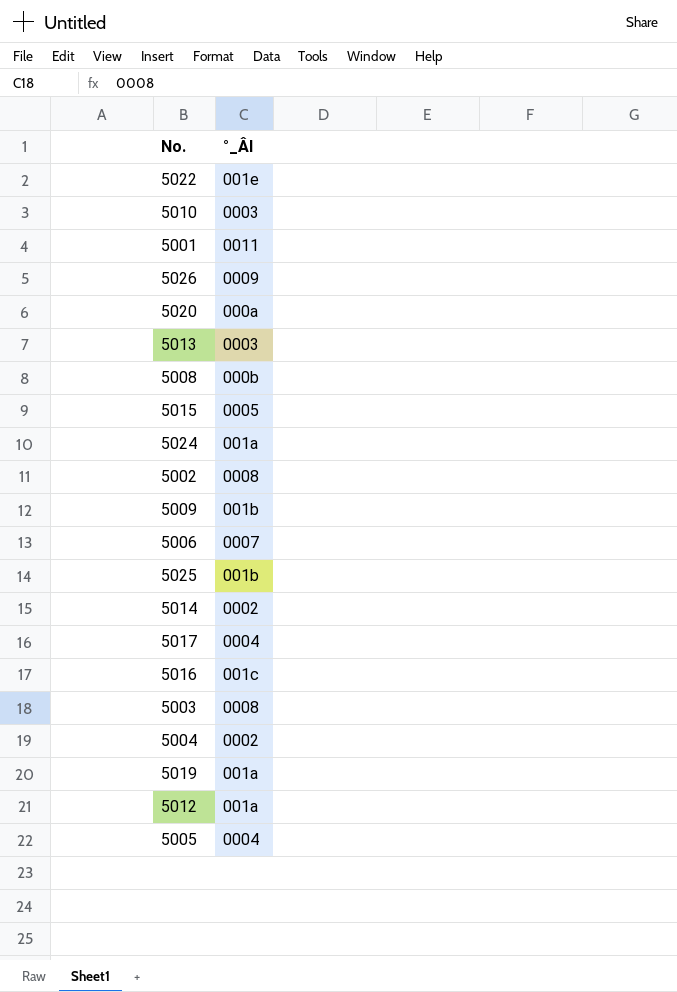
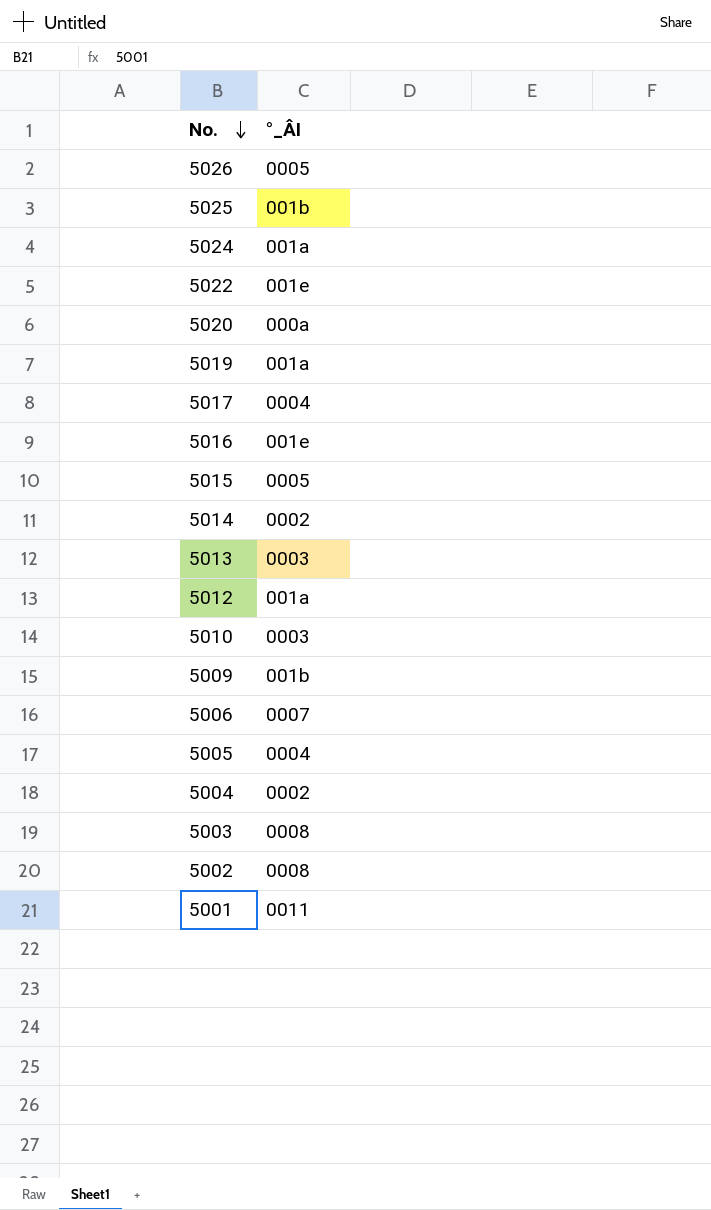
row order: none -> No. descending
row 5008: 000b -> none
5026 | °_ÂI: 0009 -> 0005
5016 | °_ÂI: 001c -> 001e

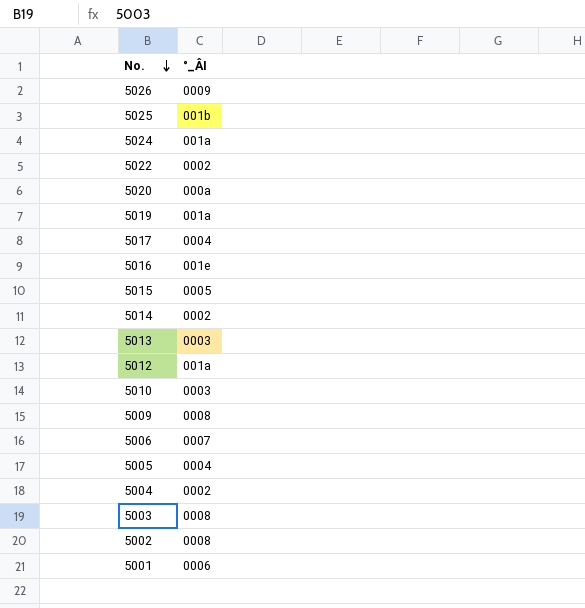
5026 | °_ÂI: 0005 -> 0009
5022 | °_ÂI: 001e -> 0002
5009 | °_ÂI: 001b -> 0008
5001 | °_ÂI: 0011 -> 0006

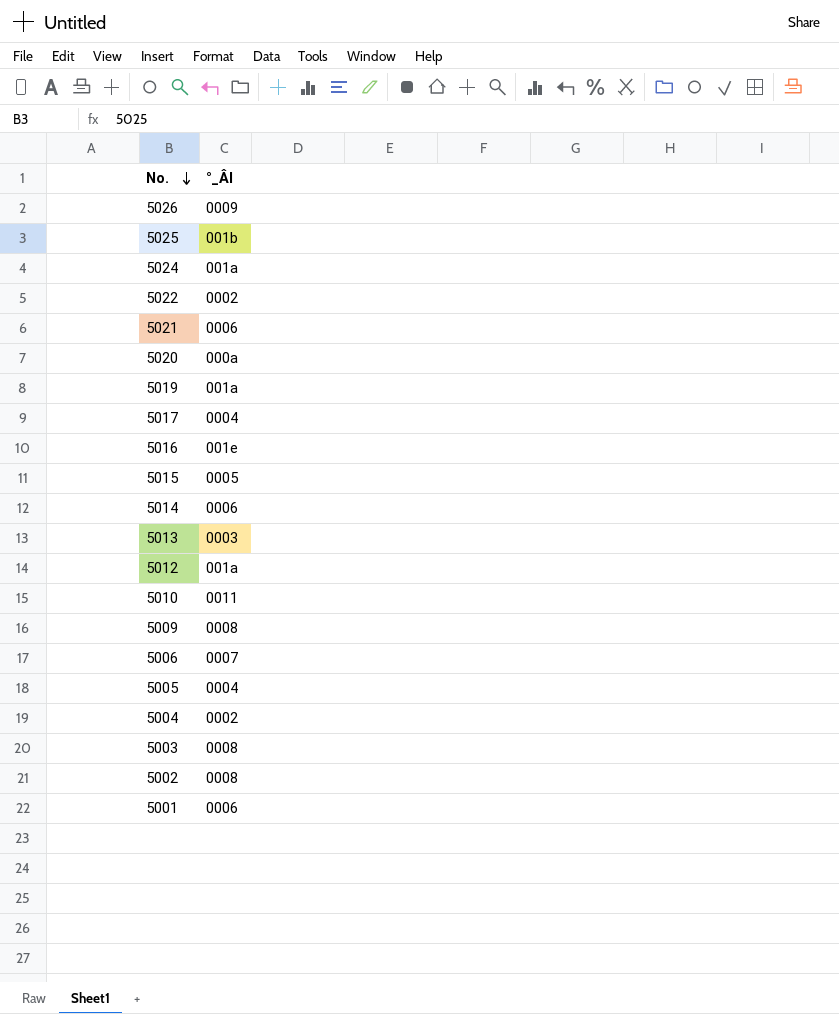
row 5021: none -> 0006
5014 | °_ÂI: 0002 -> 0006
5010 | °_ÂI: 0003 -> 0011

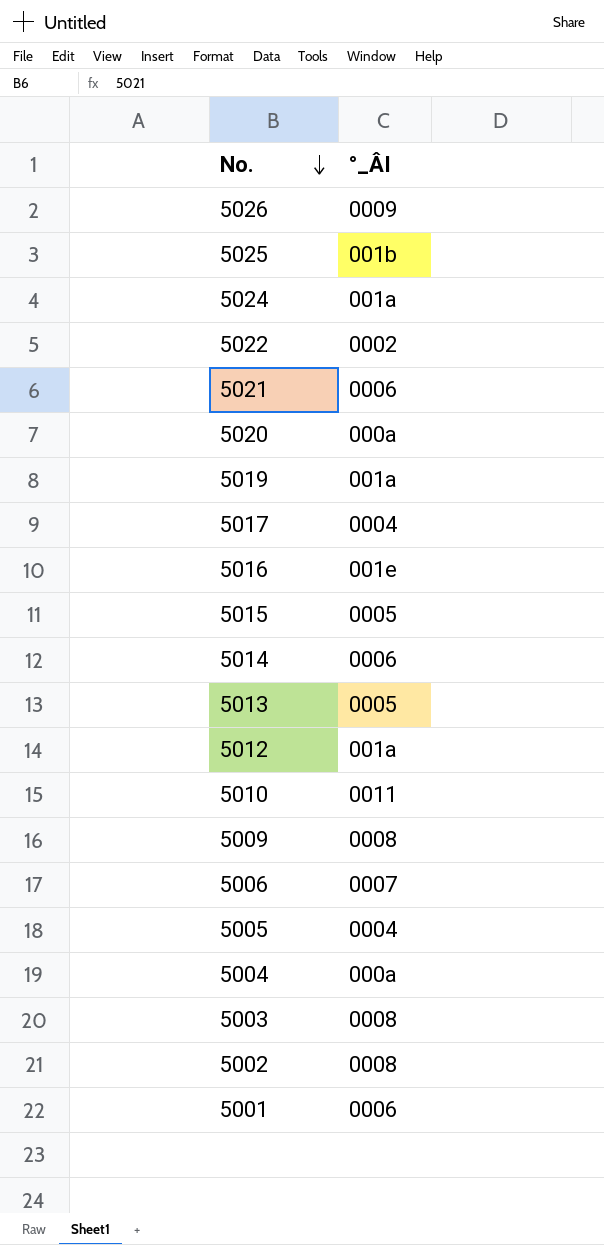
5013 | °_ÂI: 0003 -> 0005
5004 | °_ÂI: 0002 -> 000a

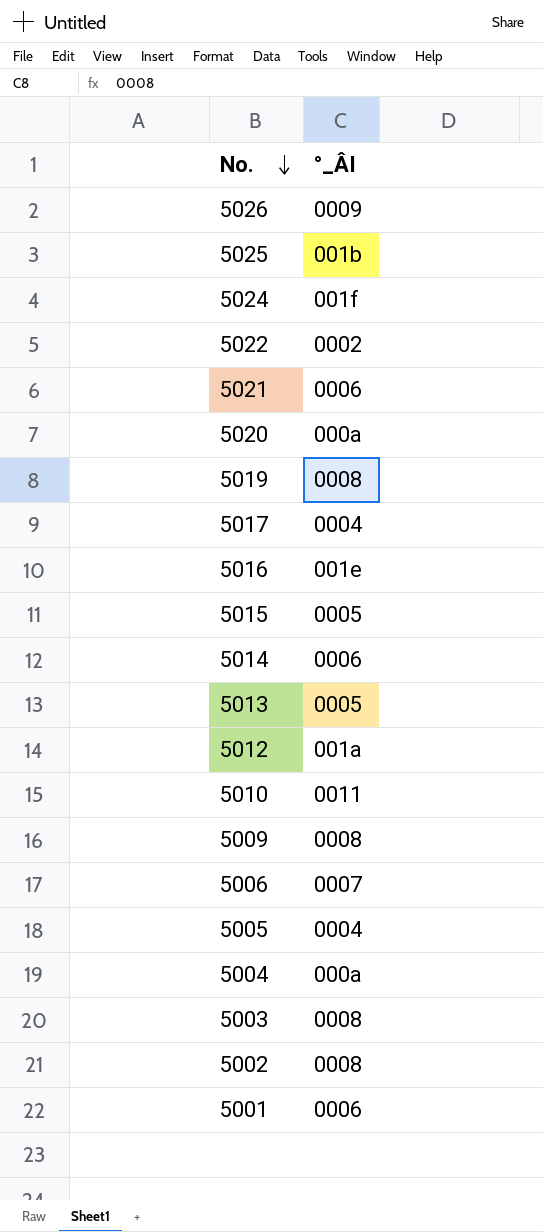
5024 | °_ÂI: 001a -> 001f
5019 | °_ÂI: 001a -> 0008

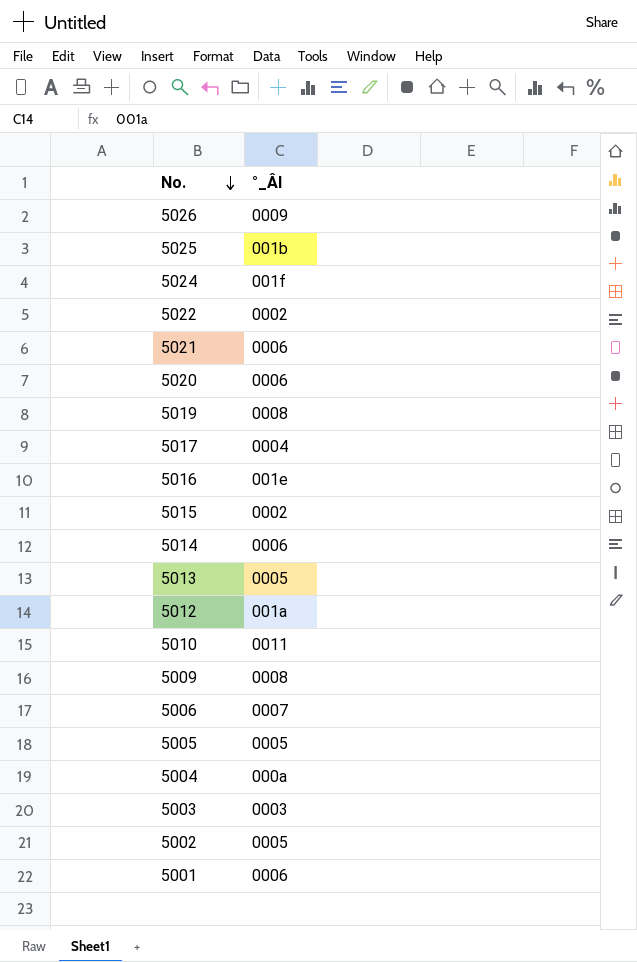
5020 | °_ÂI: 000a -> 0006
5015 | °_ÂI: 0005 -> 0002
5005 | °_ÂI: 0004 -> 0005
5003 | °_ÂI: 0008 -> 0003
5002 | °_ÂI: 0008 -> 0005

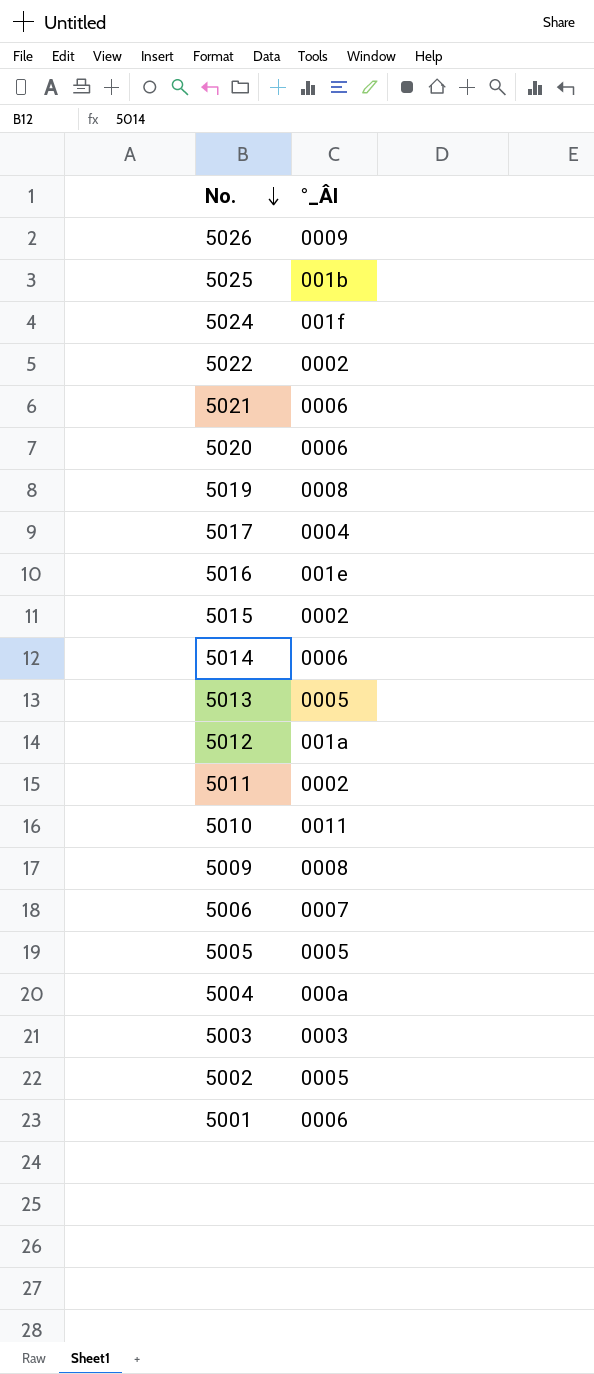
row 5011: none -> 0002

